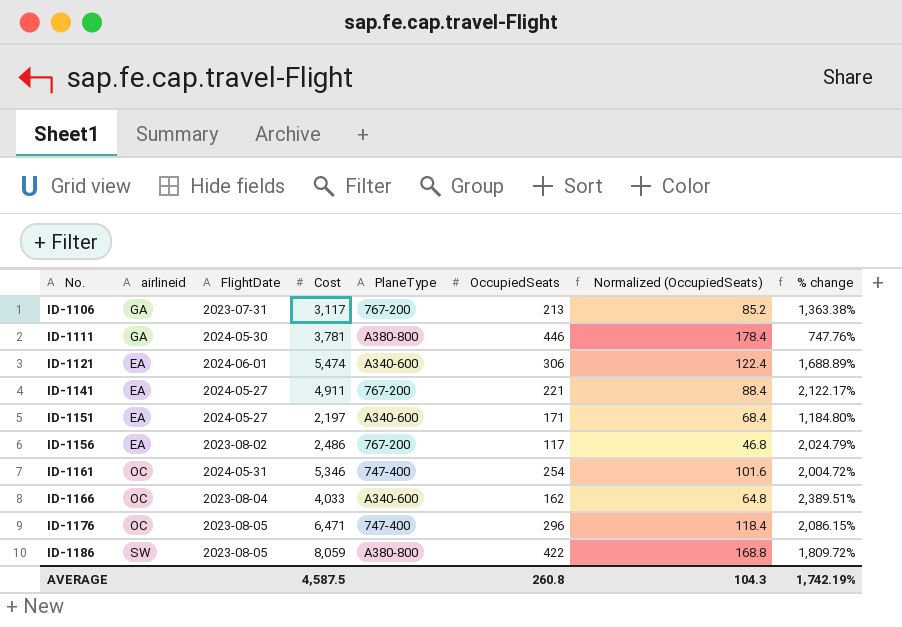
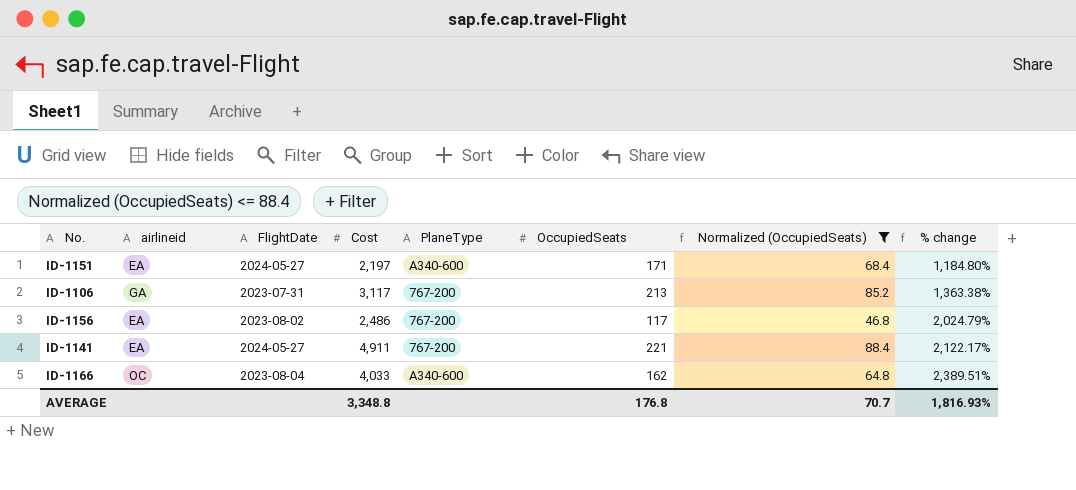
filter: none -> Normalized (OccupiedSeats) <= 88.4
row order: No. ascending -> % change ascending
AVERAGE | Cost: 4,587.5 -> 3,348.8
AVERAGE | OccupiedSeats: 260.8 -> 176.8
AVERAGE | Normalized (OccupiedSeats): 104.3 -> 70.7
AVERAGE | % change: 1,742.19% -> 1,816.93%

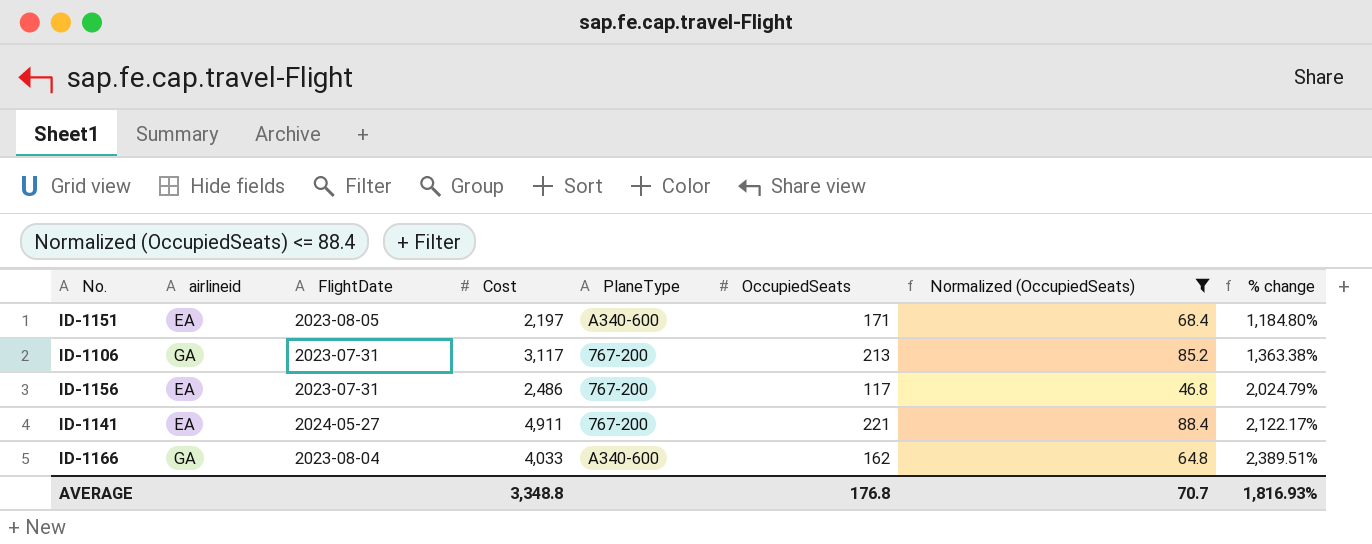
ID-1151 | FlightDate: 2024-05-27 -> 2023-08-05
ID-1156 | FlightDate: 2023-08-02 -> 2023-07-31
ID-1166 | airlineid: OC -> GA

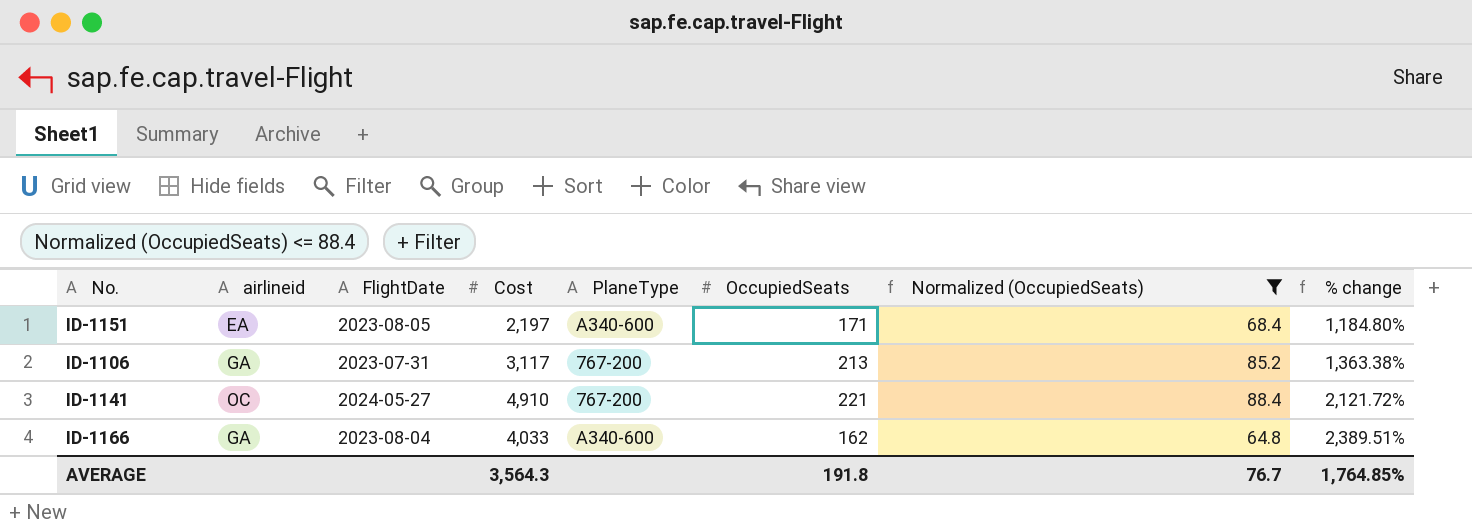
row ID-1156: EA | 2023-07-31 | 2,486 | 767-200 | 117 | 46.8 | 2,024.79% -> none
ID-1141 | airlineid: EA -> OC
ID-1141 | Cost: 4,911 -> 4,910
ID-1141 | % change: 2,122.17% -> 2,121.72%
AVERAGE | Cost: 3,348.8 -> 3,564.3
AVERAGE | OccupiedSeats: 176.8 -> 191.8
AVERAGE | Normalized (OccupiedSeats): 70.7 -> 76.7
AVERAGE | % change: 1,816.93% -> 1,764.85%

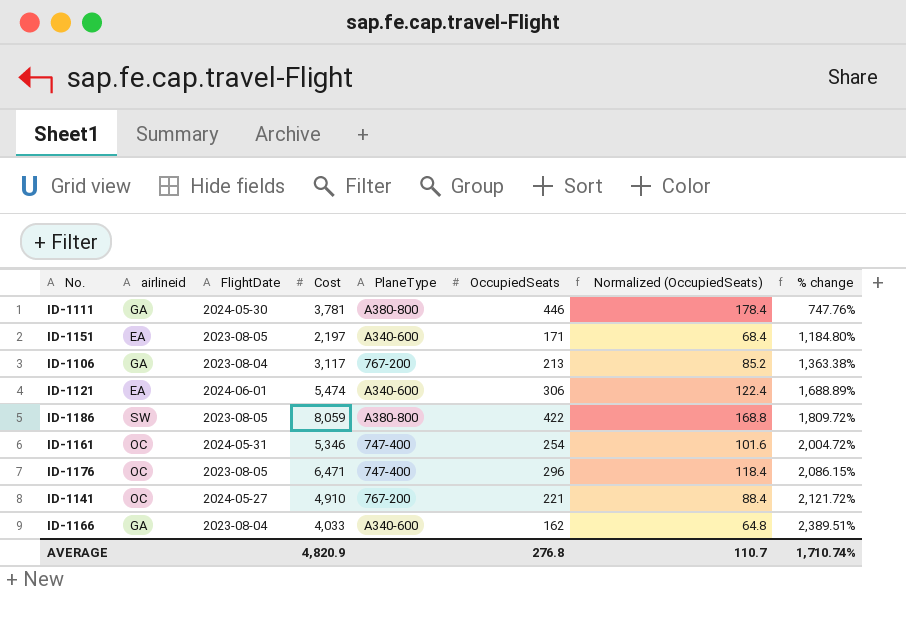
filter: Normalized (OccupiedSeats) <= 88.4 -> none
ID-1106 | FlightDate: 2023-07-31 -> 2023-08-04
AVERAGE | Cost: 3,564.3 -> 4,820.9
AVERAGE | OccupiedSeats: 191.8 -> 276.8
AVERAGE | Normalized (OccupiedSeats): 76.7 -> 110.7
AVERAGE | % change: 1,764.85% -> 1,710.74%

